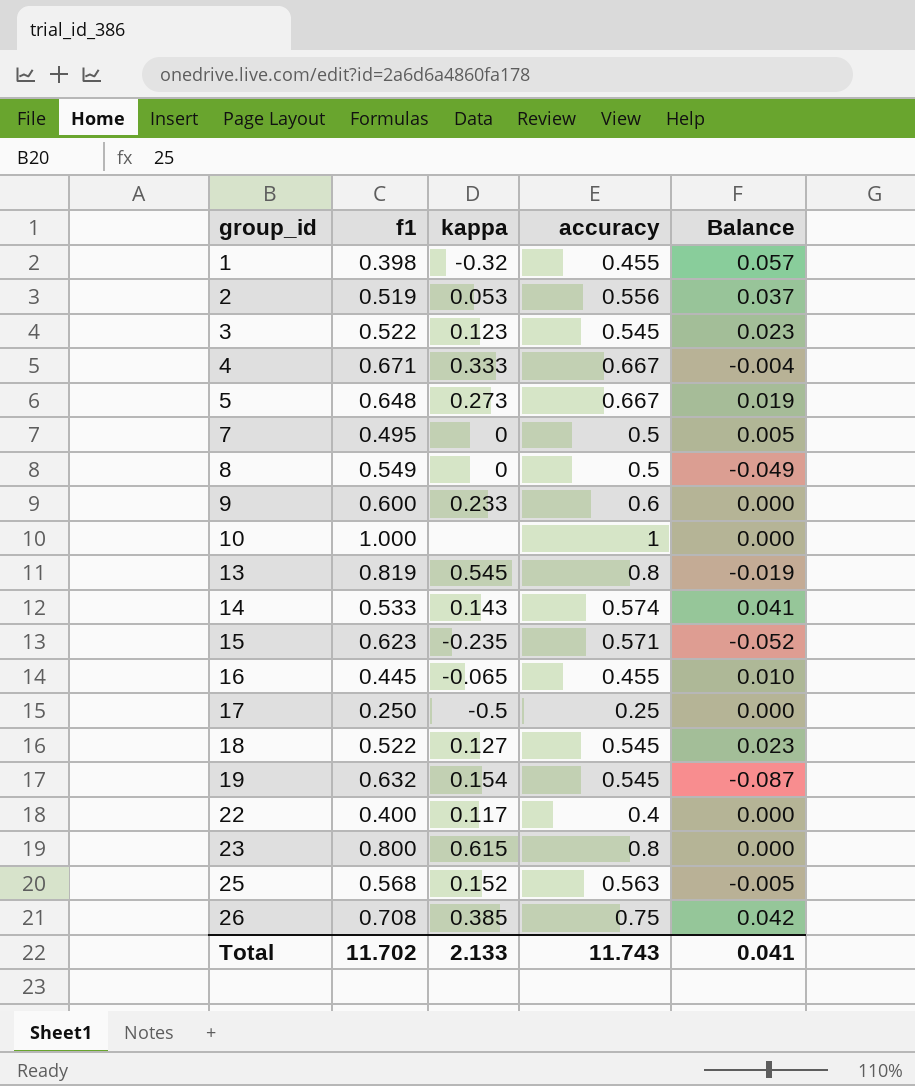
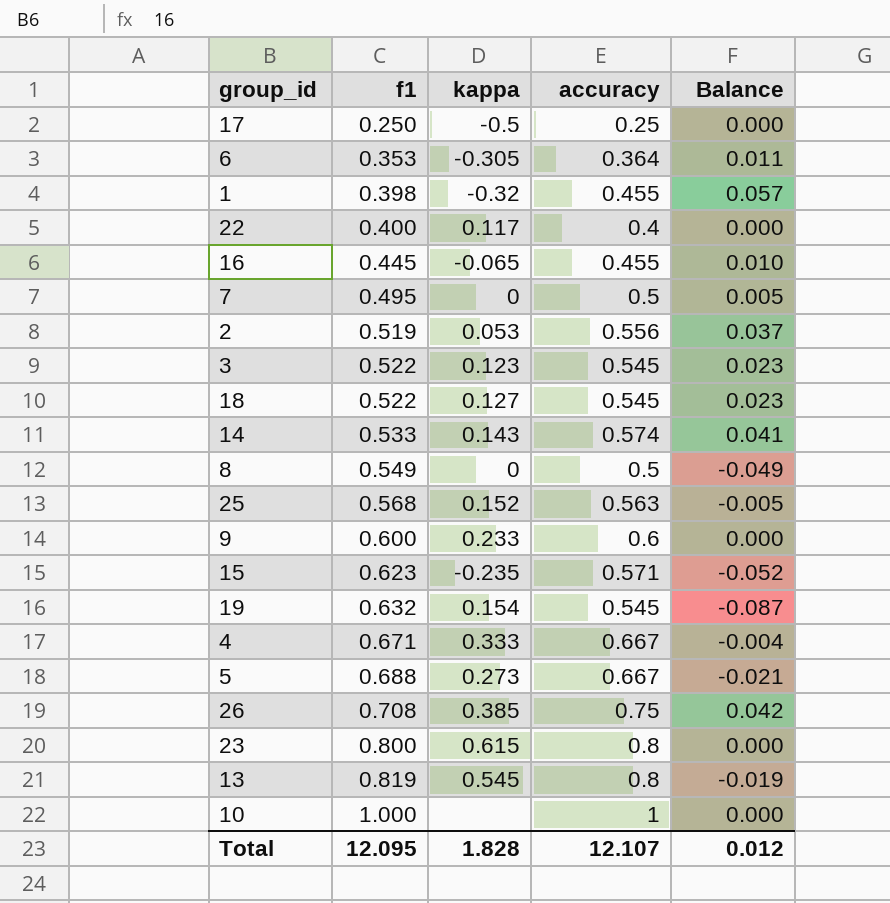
row order: group_id ascending -> f1 ascending
row 6: none -> 0.353 | -0.305 | 0.364 | 0.011
5 | f1: 0.648 -> 0.688
5 | Balance: 0.019 -> -0.021
Total | f1: 11.702 -> 12.095
Total | kappa: 2.133 -> 1.828
Total | accuracy: 11.743 -> 12.107
Total | Balance: 0.041 -> 0.012

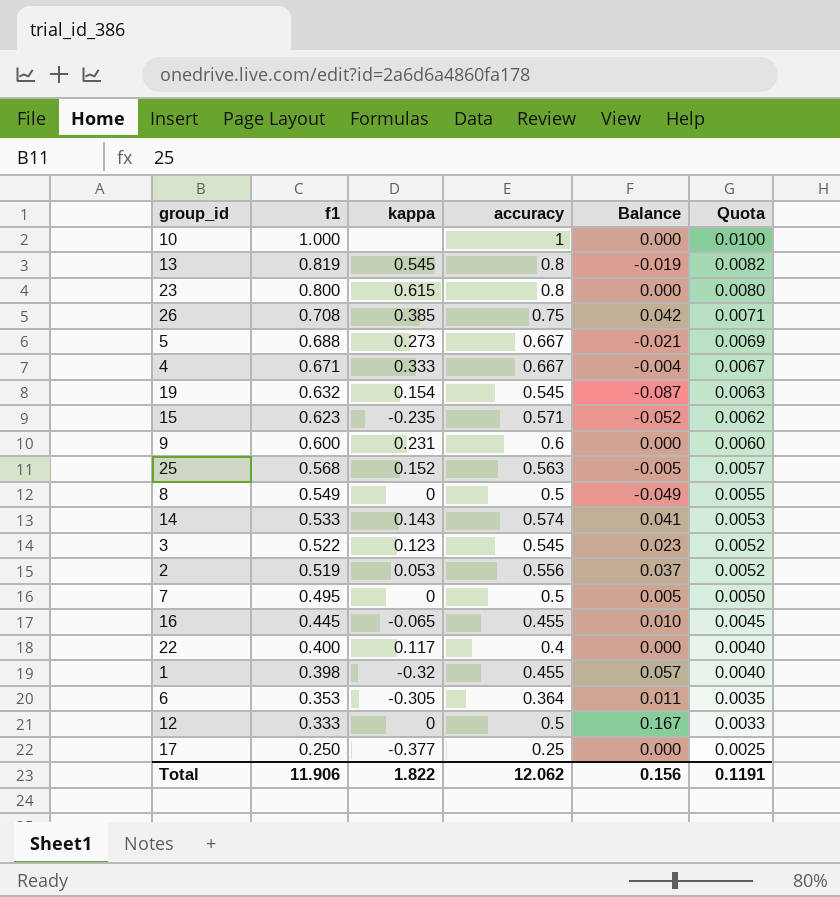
row order: f1 ascending -> f1 descending
column Quota | formula: none -> [f1] * 0.01
row 18: 0.522 | 0.127 | 0.545 | 0.023 -> none
9 | kappa: 0.233 -> 0.231
row 12: none -> 0.333 | 0 | 0.5 | 0.167 | 0.0033
17 | kappa: -0.5 -> -0.377
Total | f1: 12.095 -> 11.906
Total | kappa: 1.828 -> 1.822
Total | accuracy: 12.107 -> 12.062
Total | Balance: 0.012 -> 0.156

